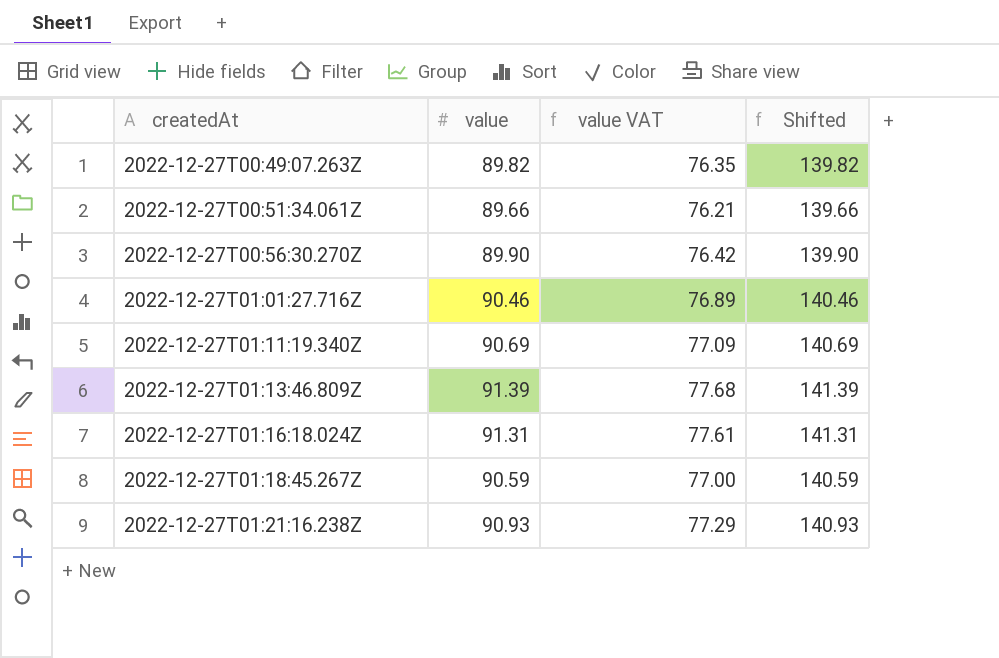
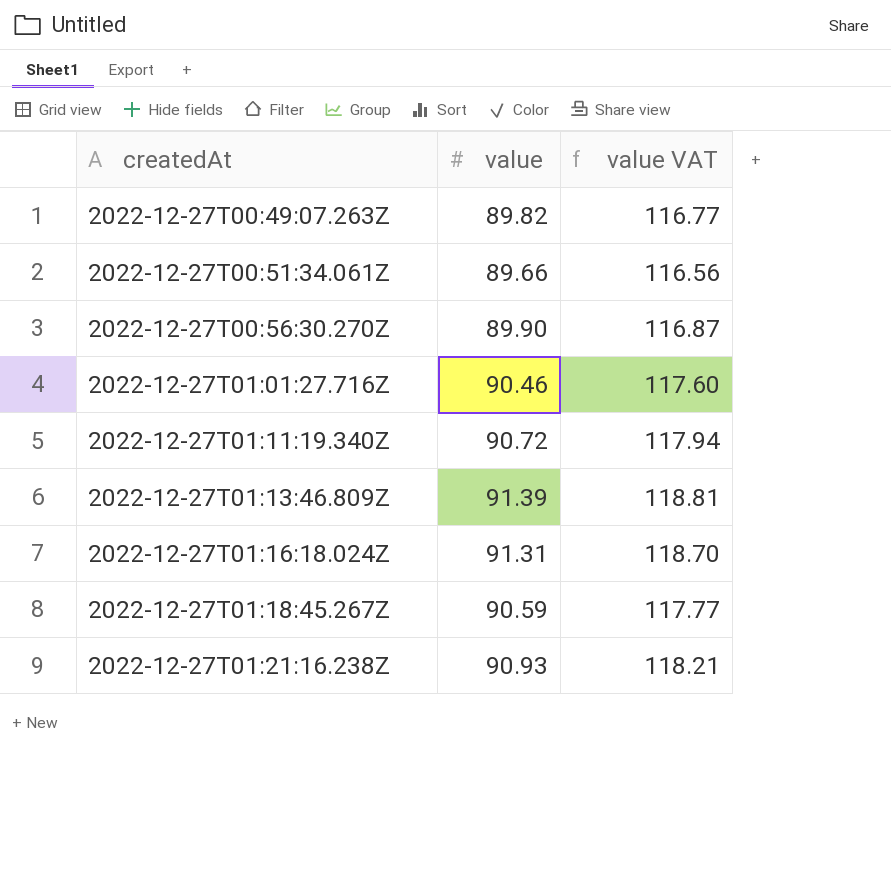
column Shifted | formula: [value] + 50 -> none
column value VAT | formula: [value] * 0.85 -> [value] * 1.3
2022-12-27T01:11:19.340Z | value: 90.69 -> 90.72

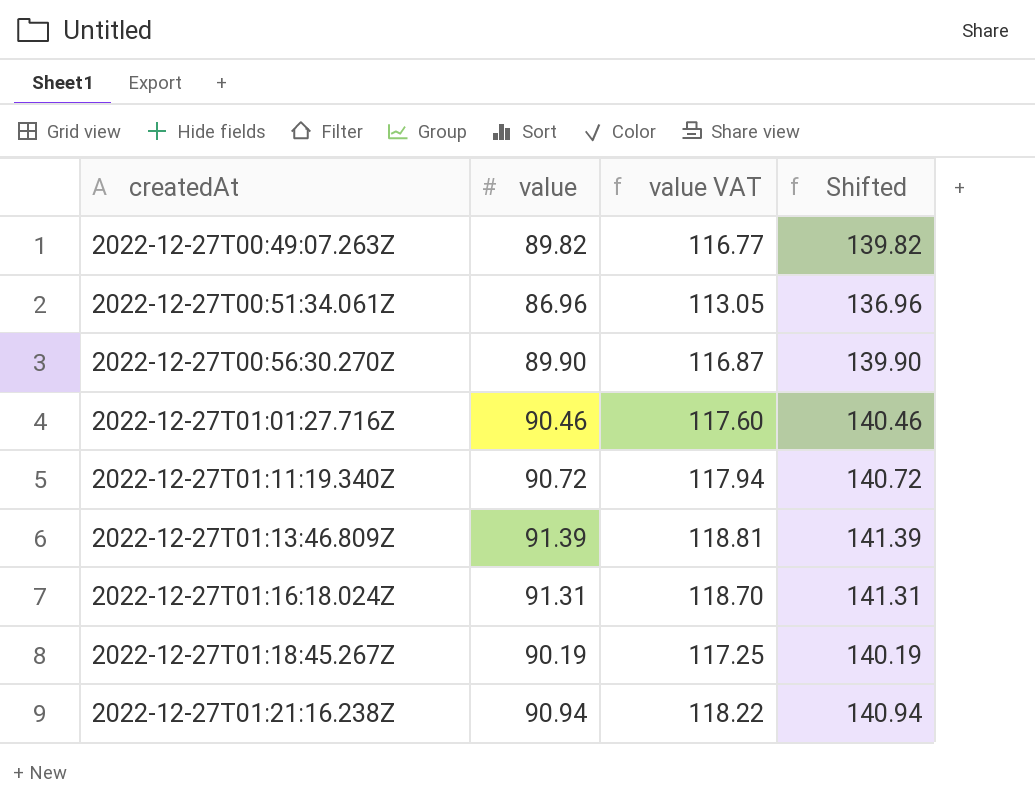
column Shifted | formula: none -> [value] + 50
2022-12-27T00:51:34.061Z | value: 89.66 -> 86.96
2022-12-27T00:51:34.061Z | value VAT: 116.56 -> 113.05
2022-12-27T01:18:45.267Z | value: 90.59 -> 90.19
2022-12-27T01:18:45.267Z | value VAT: 117.77 -> 117.25
2022-12-27T01:21:16.238Z | value: 90.93 -> 90.94
2022-12-27T01:21:16.238Z | value VAT: 118.21 -> 118.22

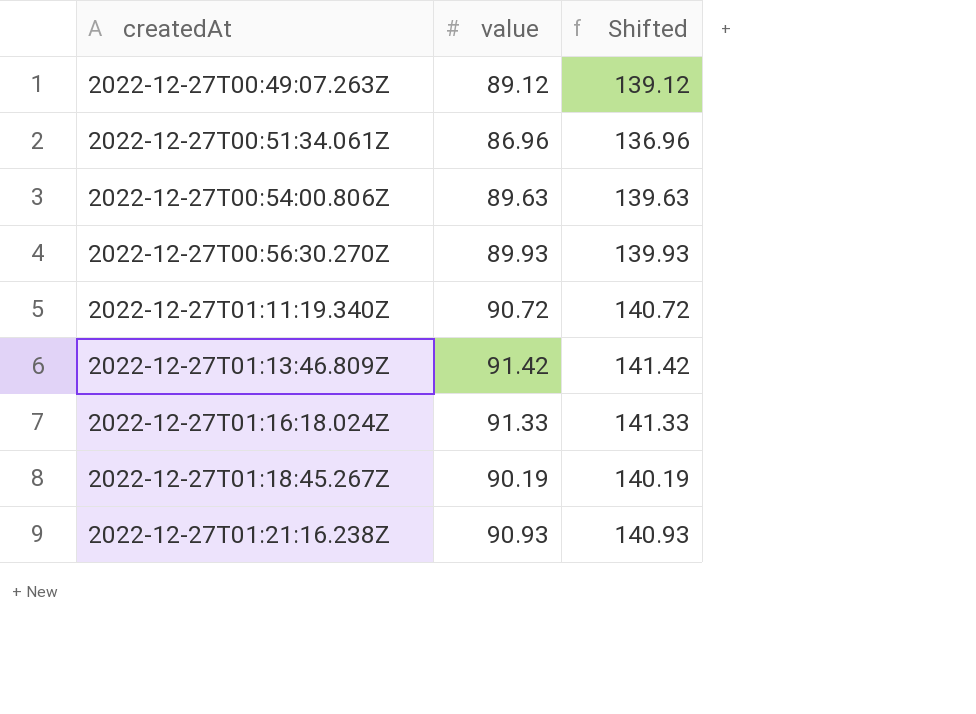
column value VAT | formula: [value] * 1.3 -> none
row 2022-12-27T01:01:27.716Z: 90.46 | 117.60 | 140.46 -> none
2022-12-27T00:49:07.263Z | value: 89.82 -> 89.12
2022-12-27T00:49:07.263Z | Shifted: 139.82 -> 139.12
row 2022-12-27T00:54:00.806Z: none -> 89.63 | 139.63
2022-12-27T00:56:30.270Z | value: 89.90 -> 89.93
2022-12-27T00:56:30.270Z | Shifted: 139.90 -> 139.93
2022-12-27T01:13:46.809Z | value: 91.39 -> 91.42
2022-12-27T01:13:46.809Z | Shifted: 141.39 -> 141.42
2022-12-27T01:16:18.024Z | value: 91.31 -> 91.33
2022-12-27T01:16:18.024Z | Shifted: 141.31 -> 141.33
2022-12-27T01:21:16.238Z | value: 90.94 -> 90.93
2022-12-27T01:21:16.238Z | Shifted: 140.94 -> 140.93

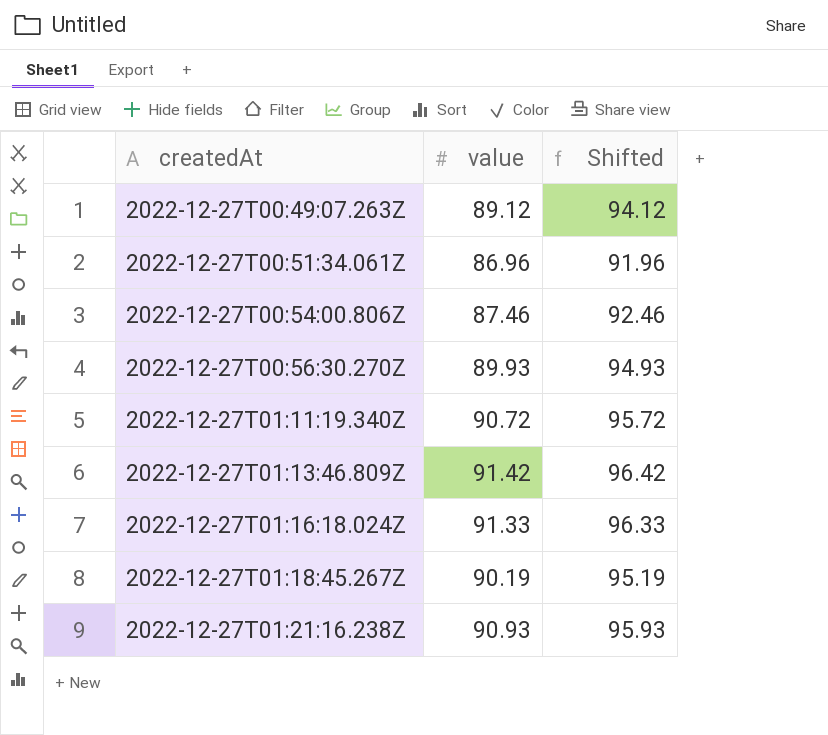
column Shifted | formula: [value] + 50 -> [value] + 5
2022-12-27T00:54:00.806Z | value: 89.63 -> 87.46

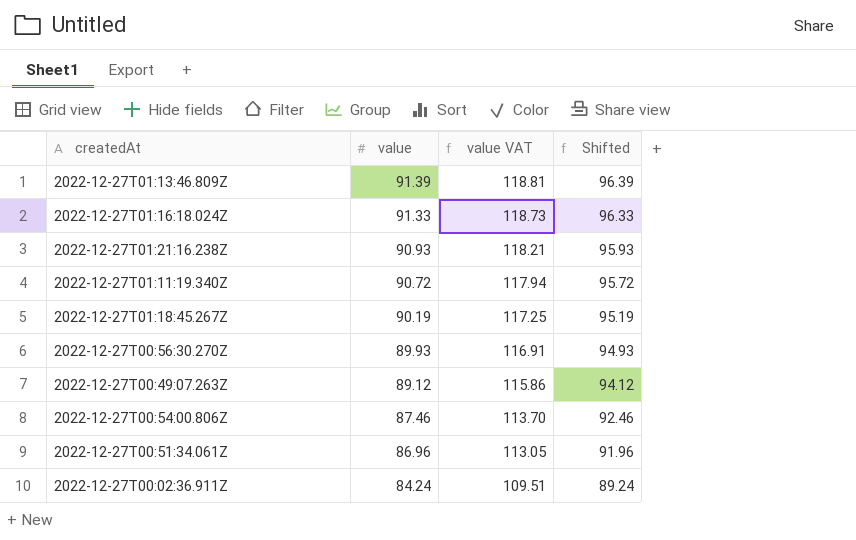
row order: createdAt ascending -> value descending
column value VAT | formula: none -> [value] * 1.3
2022-12-27T01:13:46.809Z | value: 91.42 -> 91.39
2022-12-27T01:13:46.809Z | Shifted: 96.42 -> 96.39
row 2022-12-27T00:02:36.911Z: none -> 84.24 | 109.51 | 89.24

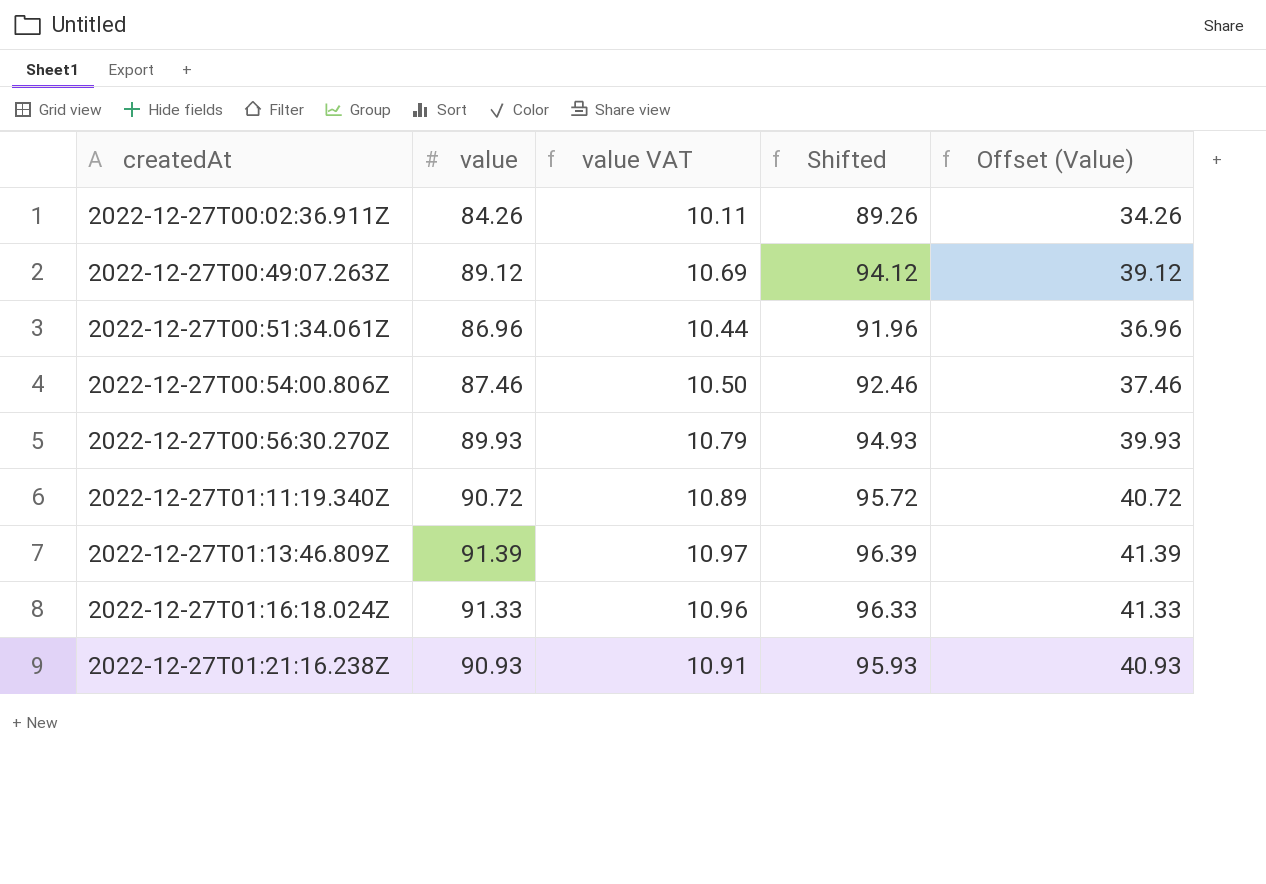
row order: value descending -> createdAt ascending
column value VAT | formula: [value] * 1.3 -> [value] * 0.12
column Offset (Value) | formula: none -> [value] - 50
row 2022-12-27T01:18:45.267Z: 90.19 | 117.25 | 95.19 -> none
2022-12-27T00:02:36.911Z | value: 84.24 -> 84.26
2022-12-27T00:02:36.911Z | Shifted: 89.24 -> 89.26

